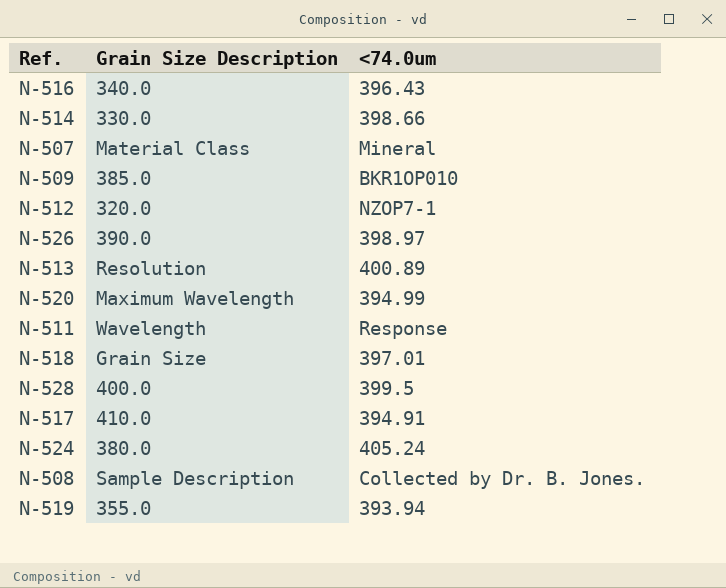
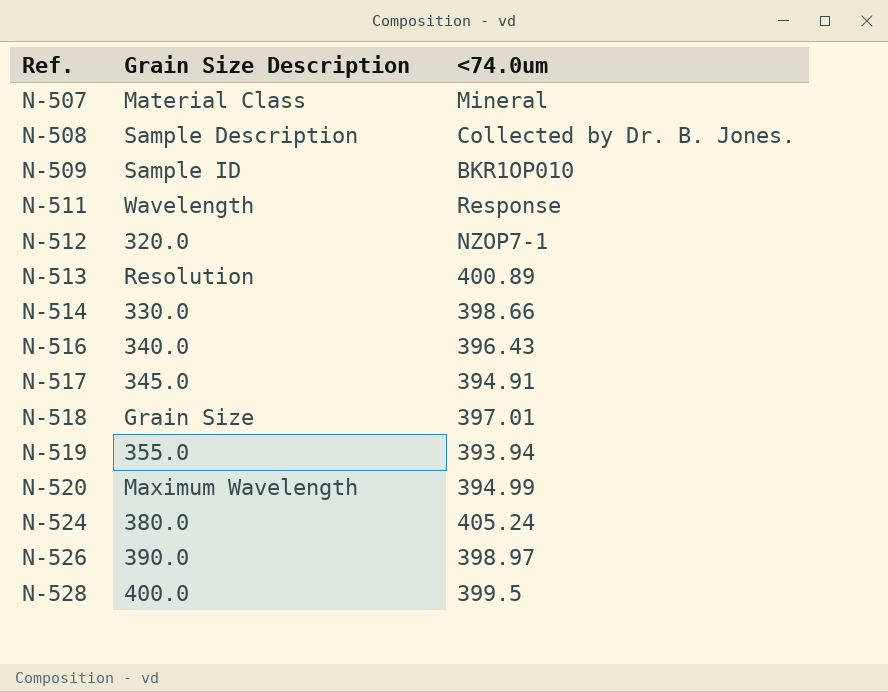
row order: none -> Ref. ascending
N-509 | Grain Size Description: 385.0 -> Sample ID
N-517 | Grain Size Description: 410.0 -> 345.0

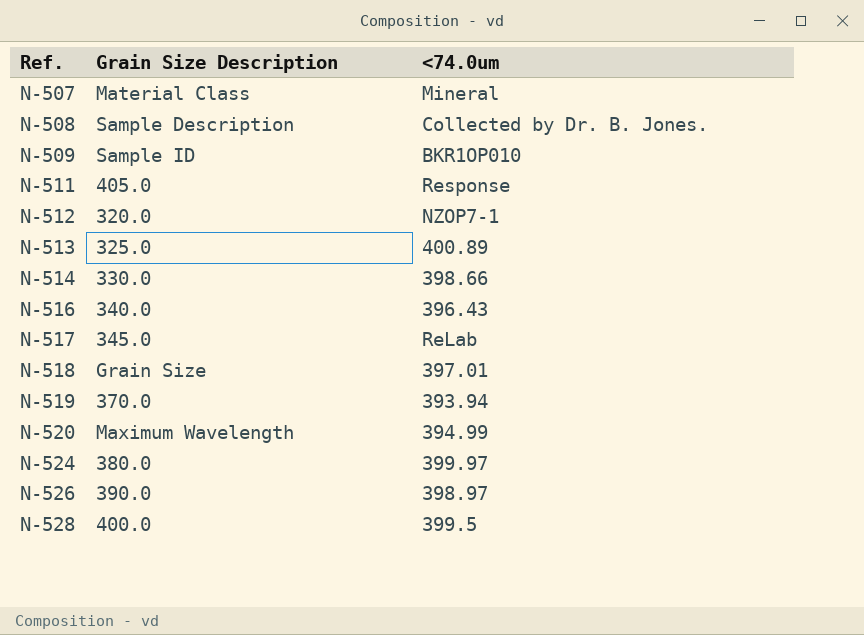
N-511 | Grain Size Description: Wavelength -> 405.0
N-513 | Grain Size Description: Resolution -> 325.0
N-517 | <74.0um: 394.91 -> ReLab
N-519 | Grain Size Description: 355.0 -> 370.0
N-524 | <74.0um: 405.24 -> 399.97

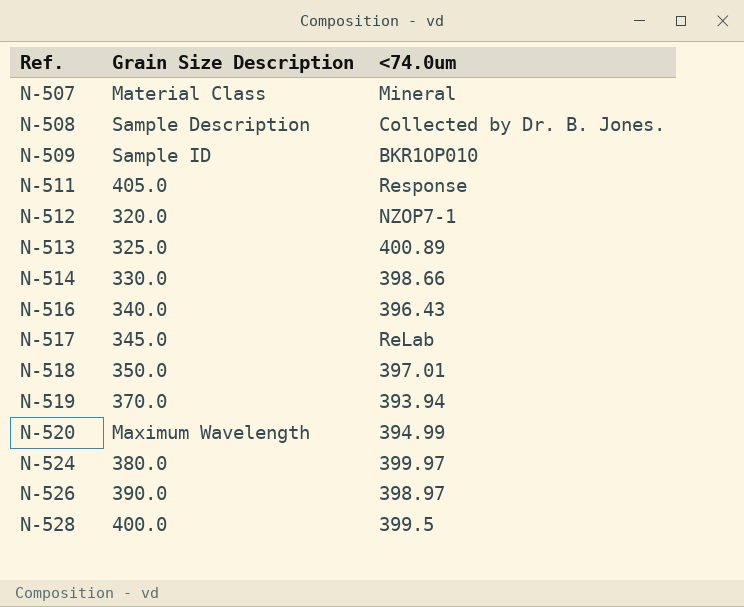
N-518 | Grain Size Description: Grain Size -> 350.0

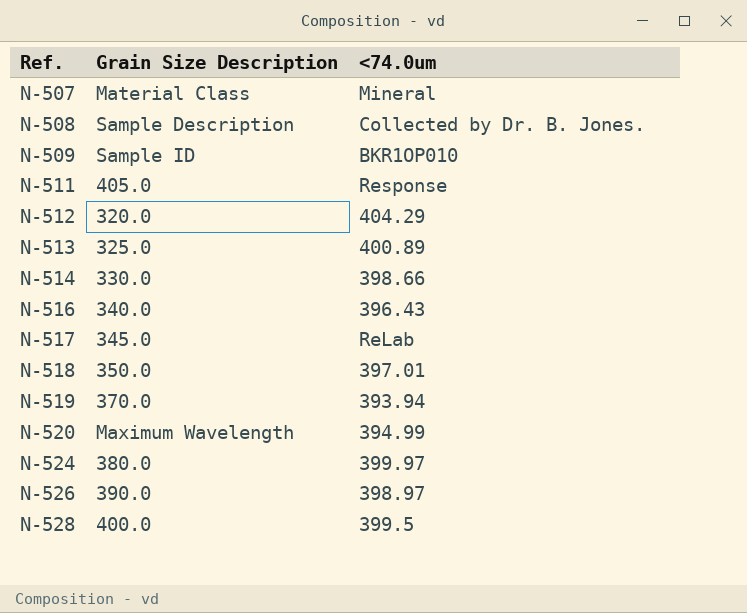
N-512 | <74.0um: NZOP7-1 -> 404.29

